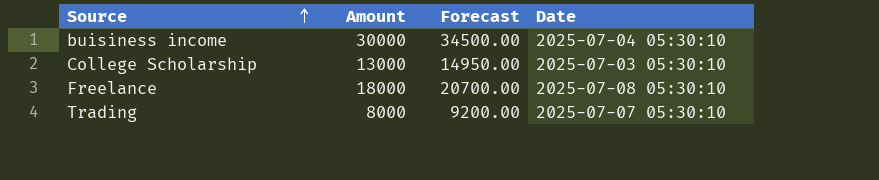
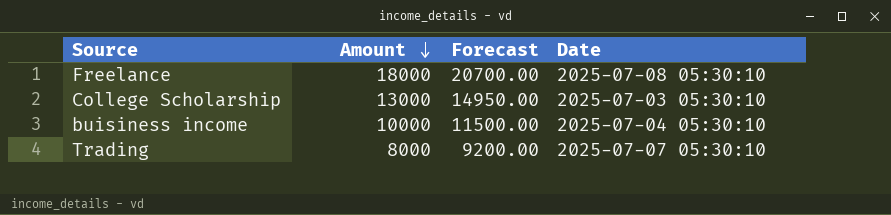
row order: Source ascending -> Amount descending
buisiness income | Amount: 30000 -> 10000
buisiness income | Forecast: 34500.00 -> 11500.00

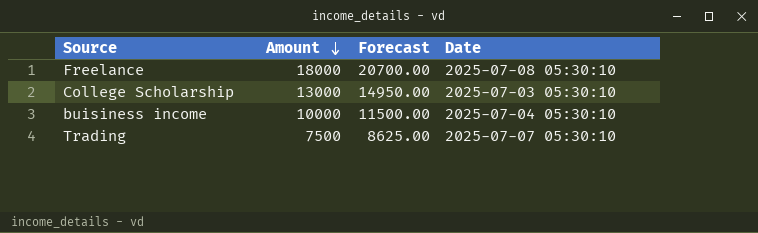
Trading | Amount: 8000 -> 7500
Trading | Forecast: 9200.00 -> 8625.00

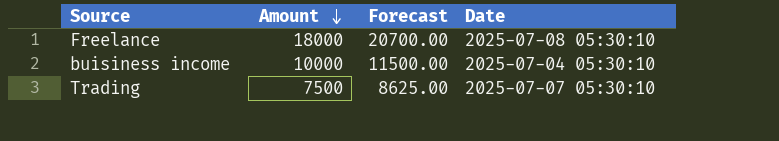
row College Scholarship: 13000 | 14950.00 | 2025-07-03 05:30:10 -> none

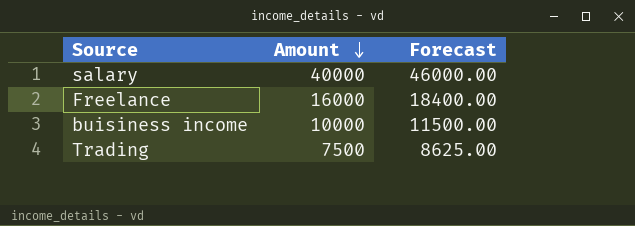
column Date | position: 4 -> none
row salary: none -> 40000 | 46000.00
Freelance | Amount: 18000 -> 16000
Freelance | Forecast: 20700.00 -> 18400.00

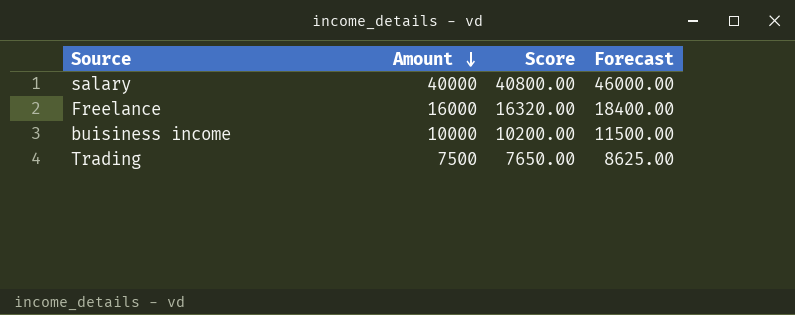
column Score | formula: none -> [Amount] * 1.02

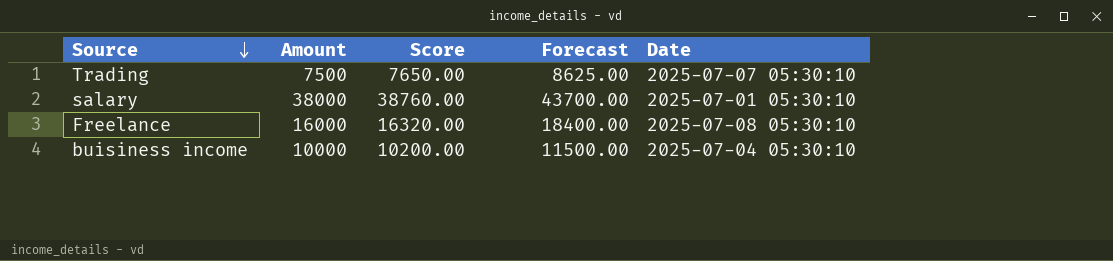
row order: Amount descending -> Source descending
column Date | position: none -> 5
salary | Amount: 40000 -> 38000
salary | Score: 40800.00 -> 38760.00
salary | Forecast: 46000.00 -> 43700.00

